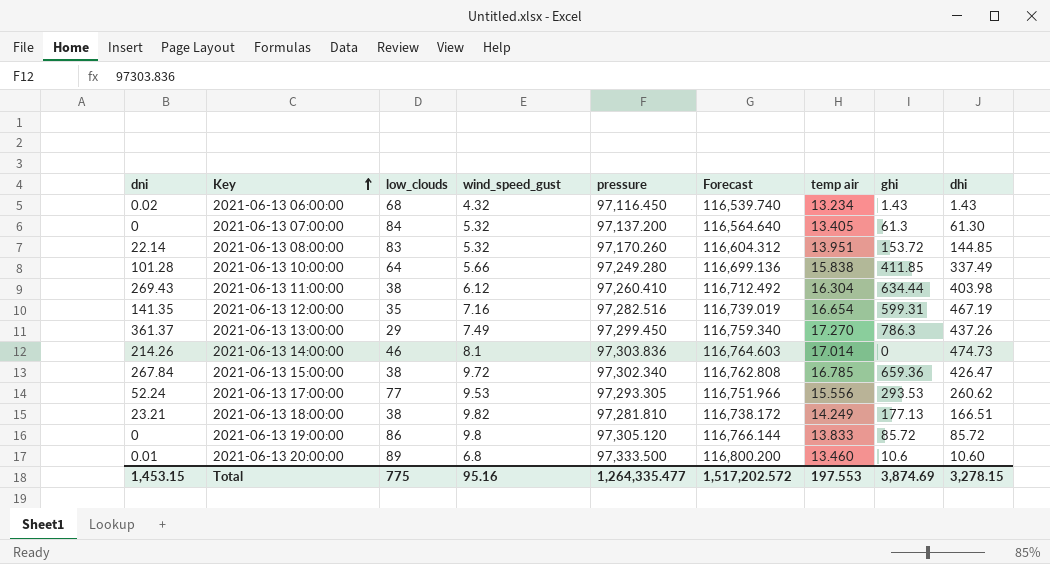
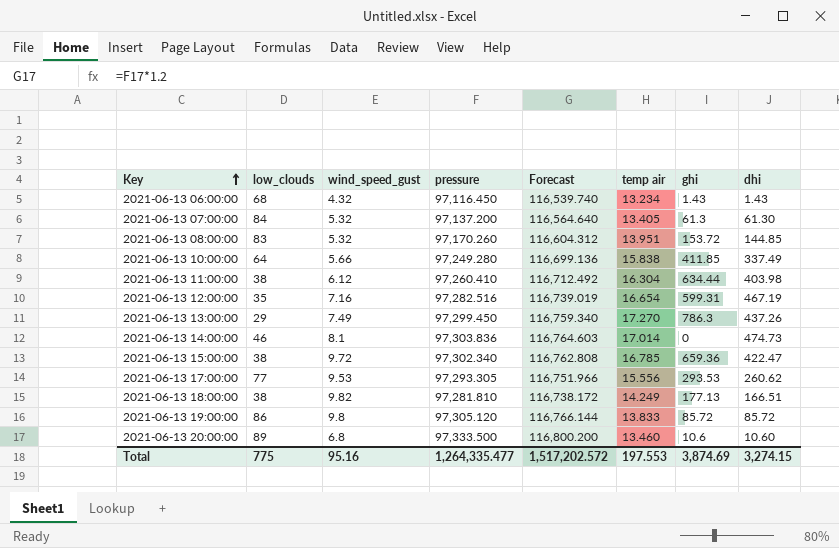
column dni | position: 1 -> none
2021-06-13 15:00:00 | dhi: 426.47 -> 422.47
Total | dhi: 3,278.15 -> 3,274.15

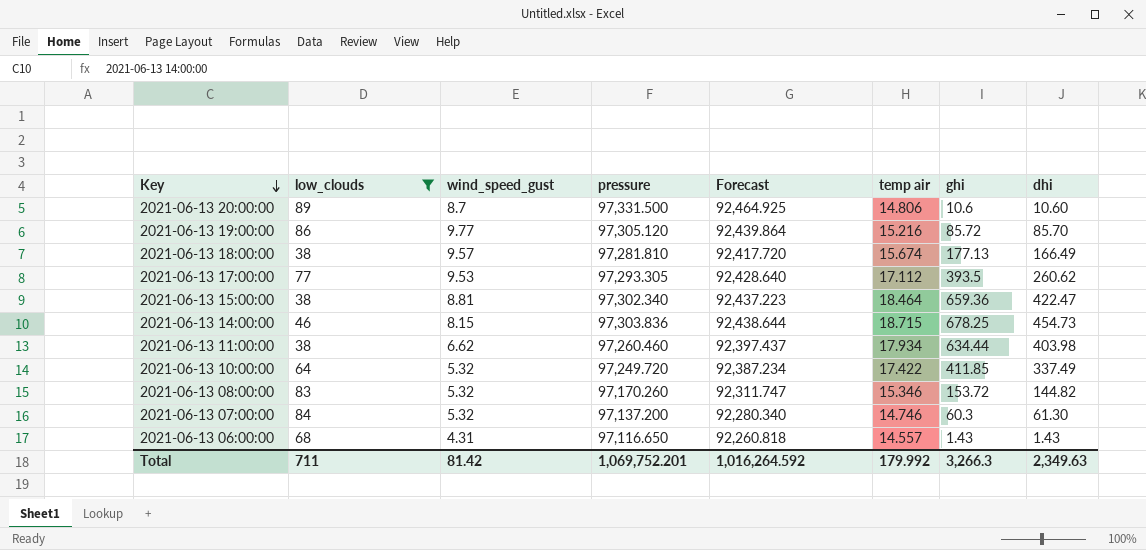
filter: none -> low_clouds >= 38
row order: Key ascending -> Key descending
column Forecast | formula: [pressure] * 1.2 -> [pressure] * 0.95
2021-06-13 20:00:00 | wind_speed_gust: 6.8 -> 8.7
2021-06-13 20:00:00 | pressure: 97,333.500 -> 97,331.500
2021-06-13 20:00:00 | temp air: 13.460 -> 14.806
2021-06-13 19:00:00 | wind_speed_gust: 9.8 -> 9.77
2021-06-13 19:00:00 | temp air: 13.833 -> 15.216
2021-06-13 19:00:00 | dhi: 85.72 -> 85.70
2021-06-13 18:00:00 | wind_speed_gust: 9.82 -> 9.57
2021-06-13 18:00:00 | temp air: 14.249 -> 15.674
2021-06-13 18:00:00 | dhi: 166.51 -> 166.49
2021-06-13 17:00:00 | temp air: 15.556 -> 17.112
2021-06-13 17:00:00 | ghi: 293.53 -> 393.5
2021-06-13 15:00:00 | wind_speed_gust: 9.72 -> 8.81
2021-06-13 15:00:00 | temp air: 16.785 -> 18.464
2021-06-13 14:00:00 | wind_speed_gust: 8.1 -> 8.15
2021-06-13 14:00:00 | temp air: 17.014 -> 18.715
2021-06-13 14:00:00 | ghi: 0 -> 678.25
2021-06-13 14:00:00 | dhi: 474.73 -> 454.73
2021-06-13 11:00:00 | wind_speed_gust: 6.12 -> 6.62
2021-06-13 11:00:00 | pressure: 97,260.410 -> 97,260.460
2021-06-13 11:00:00 | temp air: 16.304 -> 17.934
2021-06-13 10:00:00 | wind_speed_gust: 5.66 -> 5.32
2021-06-13 10:00:00 | pressure: 97,249.280 -> 97,249.720
2021-06-13 10:00:00 | temp air: 15.838 -> 17.422
2021-06-13 08:00:00 | temp air: 13.951 -> 15.346
2021-06-13 08:00:00 | dhi: 144.85 -> 144.82
2021-06-13 07:00:00 | temp air: 13.405 -> 14.746
2021-06-13 07:00:00 | ghi: 61.3 -> 60.3
2021-06-13 06:00:00 | wind_speed_gust: 4.32 -> 4.31
2021-06-13 06:00:00 | pressure: 97,116.450 -> 97,116.650
2021-06-13 06:00:00 | temp air: 13.234 -> 14.557
Total | low_clouds: 775 -> 711
Total | wind_speed_gust: 95.16 -> 81.42
Total | pressure: 1,264,335.477 -> 1,069,752.201
Total | Forecast: 1,517,202.572 -> 1,016,264.592
Total | temp air: 197.553 -> 179.992
Total | ghi: 3,874.69 -> 3,266.3
Total | dhi: 3,274.15 -> 2,349.63

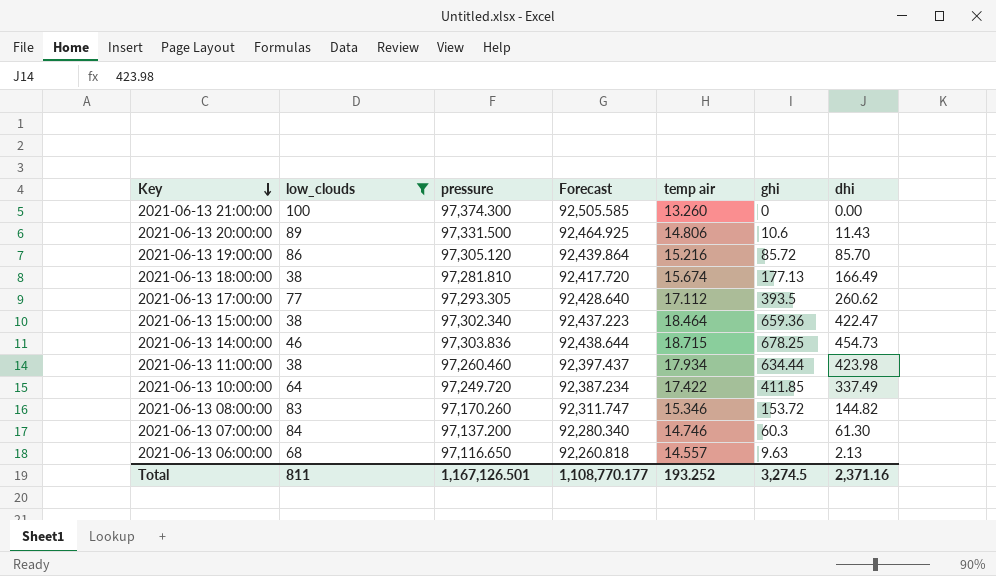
column wind_speed_gust | position: 3 -> none
row 2021-06-13 21:00:00: none -> 100 | 97,374.300 | 92,505.585 | 13.260 | 0 | 0.00
2021-06-13 20:00:00 | dhi: 10.60 -> 11.43
2021-06-13 11:00:00 | dhi: 403.98 -> 423.98
2021-06-13 06:00:00 | ghi: 1.43 -> 9.63
2021-06-13 06:00:00 | dhi: 1.43 -> 2.13
Total | low_clouds: 711 -> 811
Total | pressure: 1,069,752.201 -> 1,167,126.501
Total | Forecast: 1,016,264.592 -> 1,108,770.177
Total | temp air: 179.992 -> 193.252
Total | ghi: 3,266.3 -> 3,274.5
Total | dhi: 2,349.63 -> 2,371.16

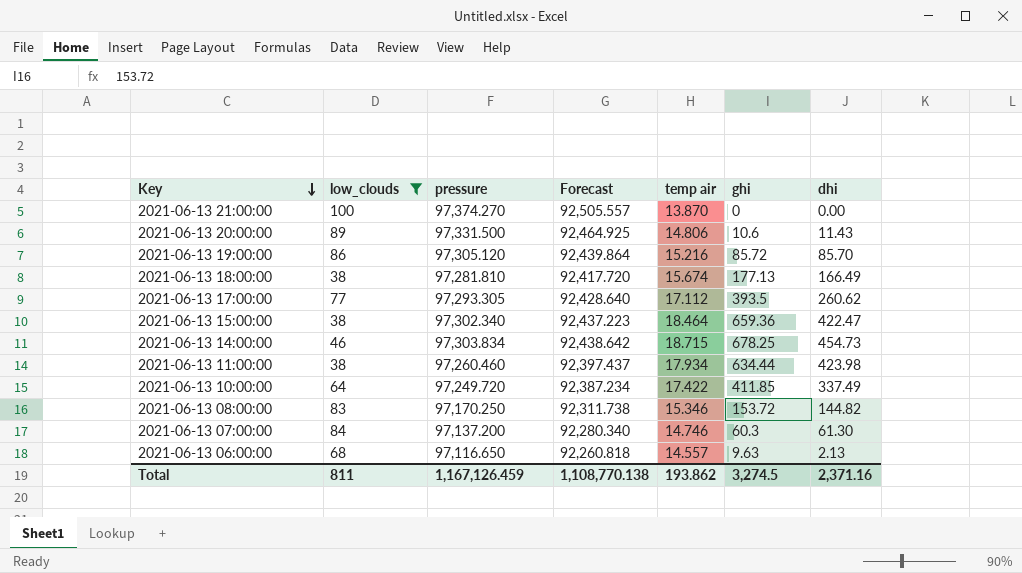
2021-06-13 21:00:00 | pressure: 97,374.300 -> 97,374.270
2021-06-13 21:00:00 | Forecast: 92,505.585 -> 92,505.557
2021-06-13 21:00:00 | temp air: 13.260 -> 13.870
2021-06-13 14:00:00 | pressure: 97,303.836 -> 97,303.834
2021-06-13 14:00:00 | Forecast: 92,438.644 -> 92,438.642
2021-06-13 08:00:00 | pressure: 97,170.260 -> 97,170.250
2021-06-13 08:00:00 | Forecast: 92,311.747 -> 92,311.738
Total | pressure: 1,167,126.501 -> 1,167,126.459
Total | Forecast: 1,108,770.177 -> 1,108,770.138
Total | temp air: 193.252 -> 193.862

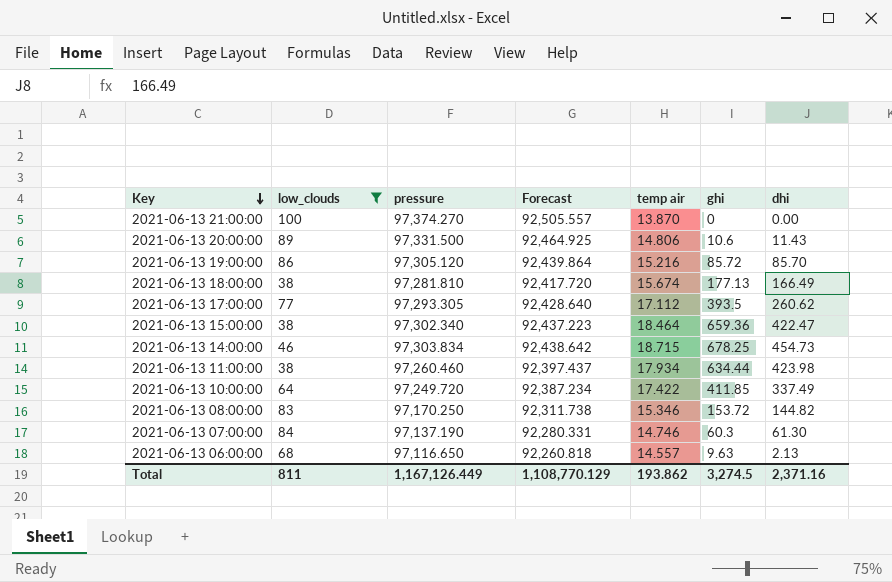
2021-06-13 07:00:00 | pressure: 97,137.200 -> 97,137.190
2021-06-13 07:00:00 | Forecast: 92,280.340 -> 92,280.331
Total | pressure: 1,167,126.459 -> 1,167,126.449
Total | Forecast: 1,108,770.138 -> 1,108,770.129

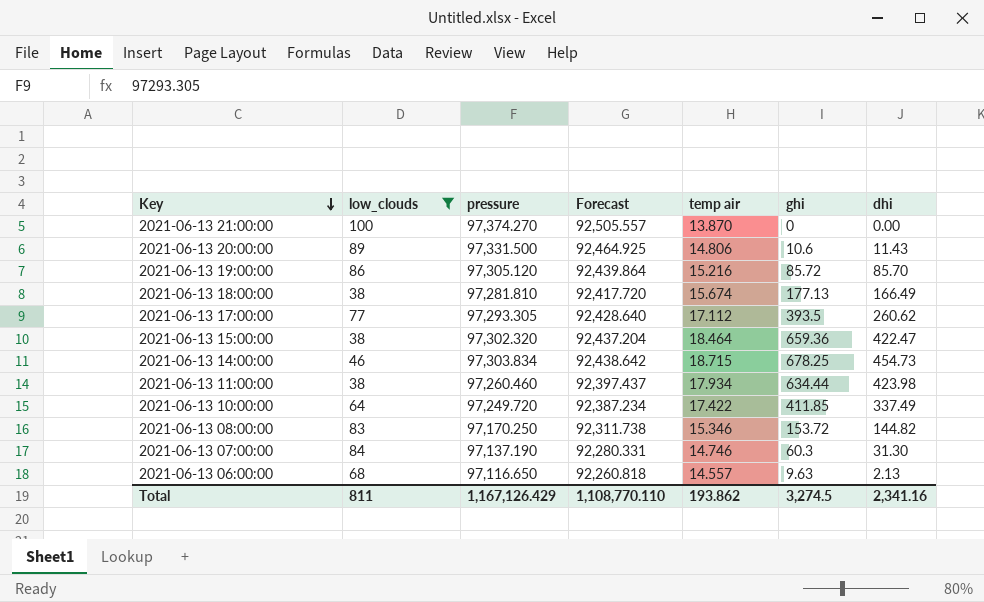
2021-06-13 15:00:00 | pressure: 97,302.340 -> 97,302.320
2021-06-13 15:00:00 | Forecast: 92,437.223 -> 92,437.204
2021-06-13 07:00:00 | dhi: 61.30 -> 31.30
Total | pressure: 1,167,126.449 -> 1,167,126.429
Total | Forecast: 1,108,770.129 -> 1,108,770.110
Total | dhi: 2,371.16 -> 2,341.16

